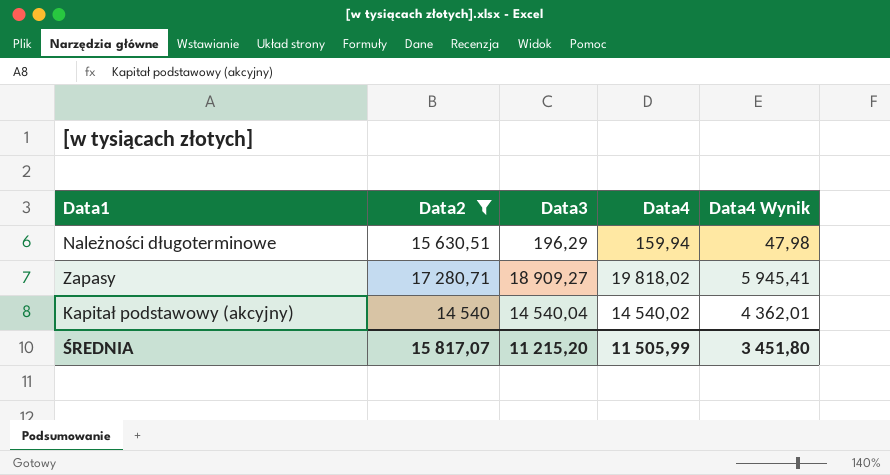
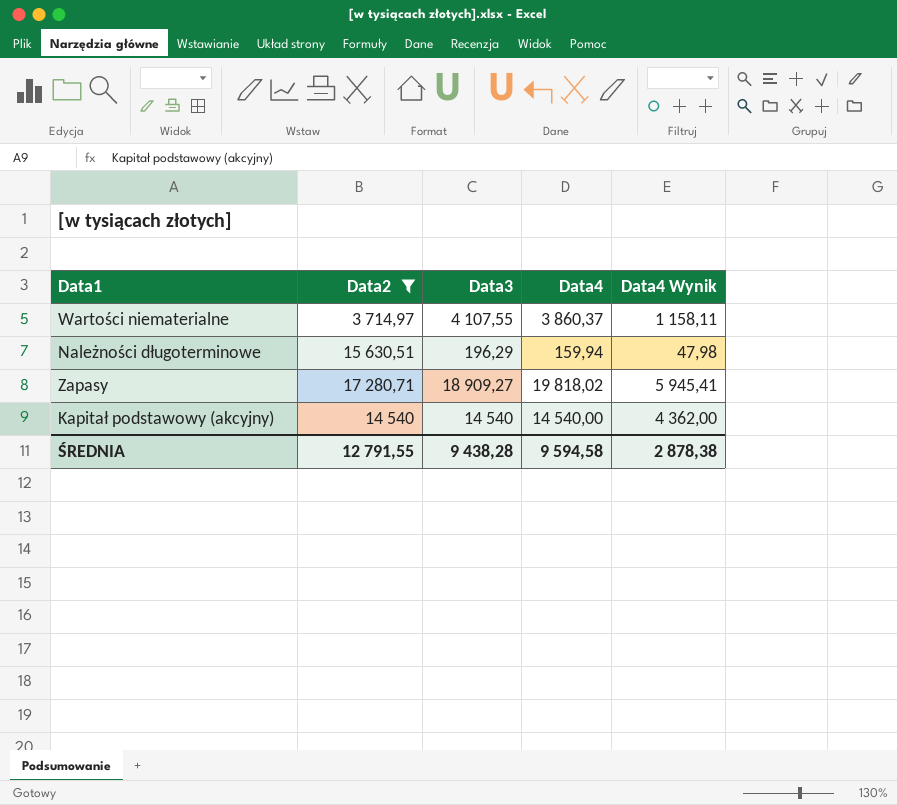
row Wartości niematerialne: none -> 3 714,97 | 4 107,55 | 3 860,37 | 1 158,11
Kapitał podstawowy (akcyjny) | Data3: 14 540,04 -> 14 540
Kapitał podstawowy (akcyjny) | Data4: 14 540,02 -> 14 540,00
Kapitał podstawowy (akcyjny) | Data4 Wynik: 4 362,01 -> 4 362,00
ŚREDNIA | Data2: 15 817,07 -> 12 791,55
ŚREDNIA | Data3: 11 215,20 -> 9 438,28
ŚREDNIA | Data4: 11 505,99 -> 9 594,58
ŚREDNIA | Data4 Wynik: 3 451,80 -> 2 878,38

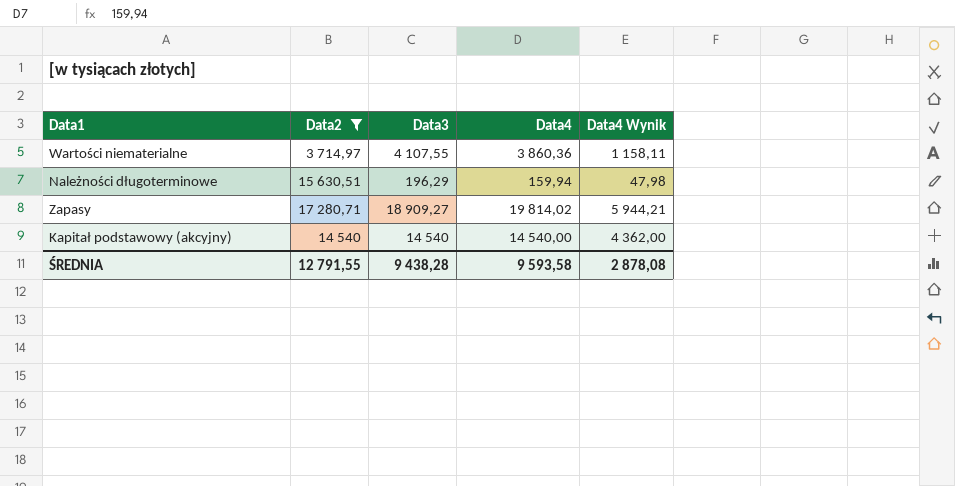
Wartości niematerialne | Data4: 3 860,37 -> 3 860,36
Zapasy | Data4: 19 818,02 -> 19 814,02
Zapasy | Data4 Wynik: 5 945,41 -> 5 944,21
ŚREDNIA | Data4: 9 594,58 -> 9 593,58
ŚREDNIA | Data4 Wynik: 2 878,38 -> 2 878,08

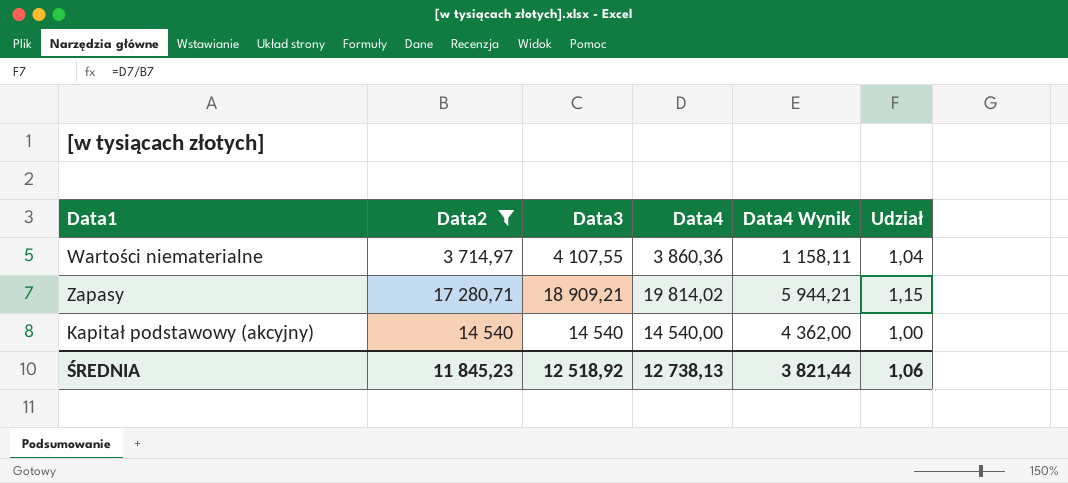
column Udział | formula: none -> [Data4] / [Data2]
row Należności długoterminowe: 15 630,51 | 196,29 | 159,94 | 47,98 -> none
Zapasy | Data3: 18 909,27 -> 18 909,21
ŚREDNIA | Data2: 12 791,55 -> 11 845,23
ŚREDNIA | Data3: 9 438,28 -> 12 518,92
ŚREDNIA | Data4: 9 593,58 -> 12 738,13
ŚREDNIA | Data4 Wynik: 2 878,08 -> 3 821,44

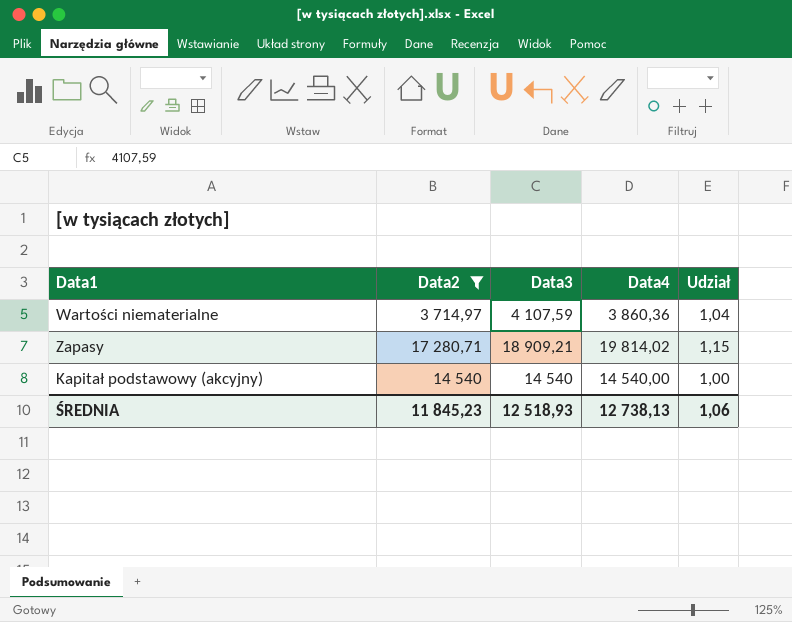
column Data4 Wynik | formula: [Data4] * 0,3 -> none
Wartości niematerialne | Data3: 4 107,55 -> 4 107,59
ŚREDNIA | Data3: 12 518,92 -> 12 518,93

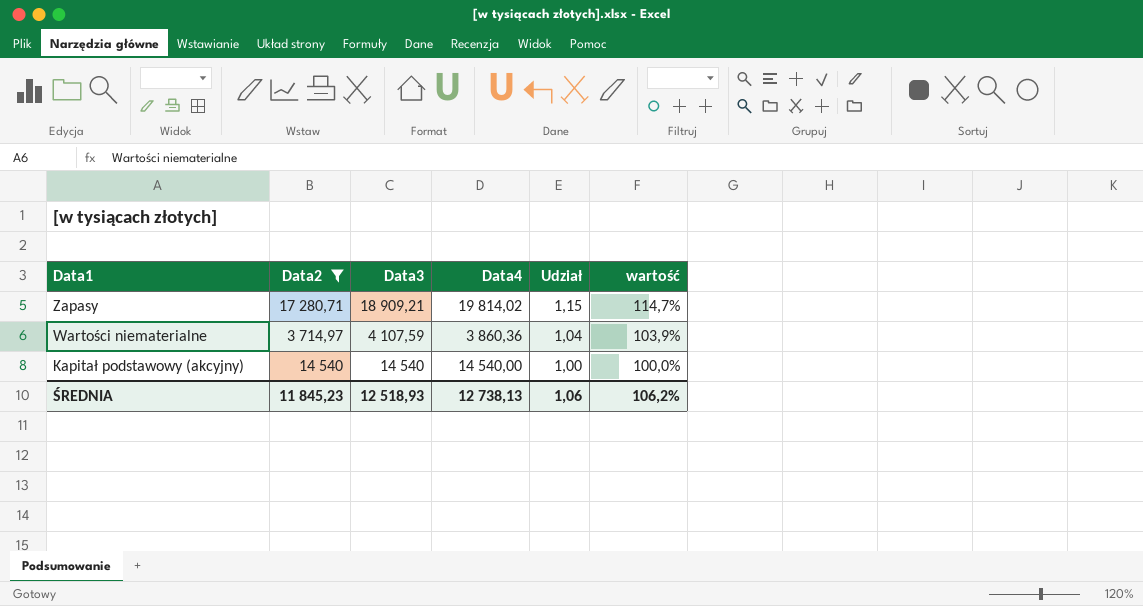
row order: none -> Data1 descending
column wartość | formula: none -> [Data4] / [Data2]

